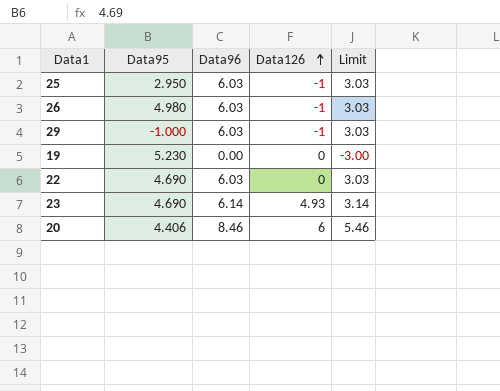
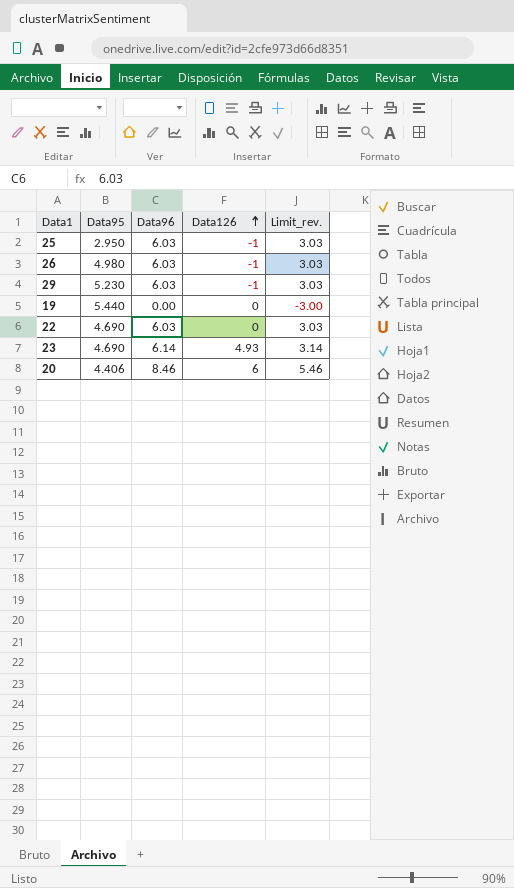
column name: Limit -> Limit_rev.
29 | Data95: -1.000 -> 5.230
19 | Data95: 5.230 -> 5.440

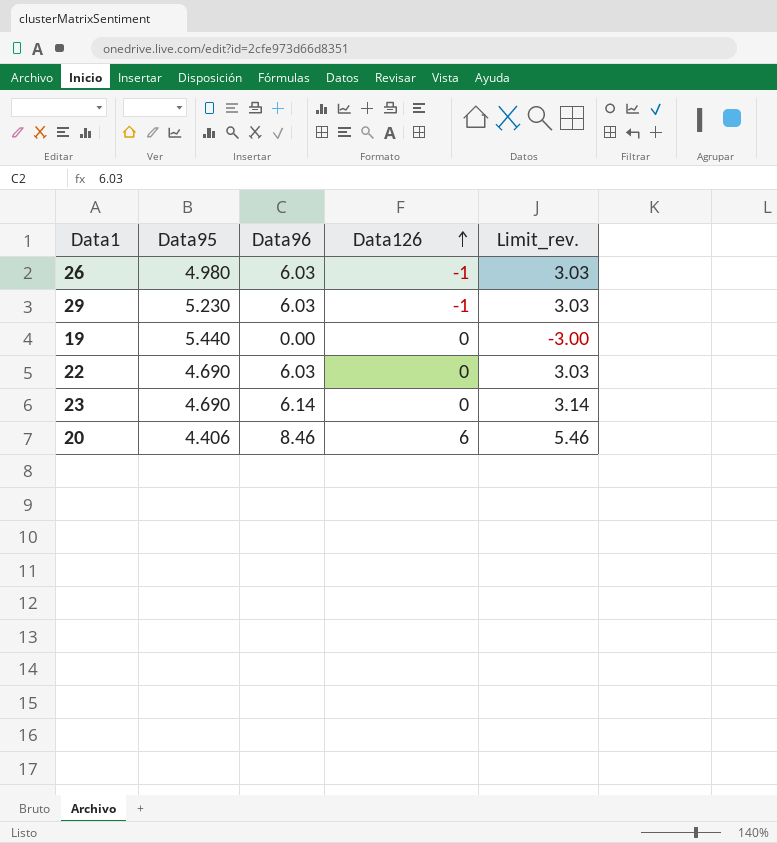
row 25: 2.950 | 6.03 | -1 | 3.03 -> none
23 | Data126: 4.93 -> 0

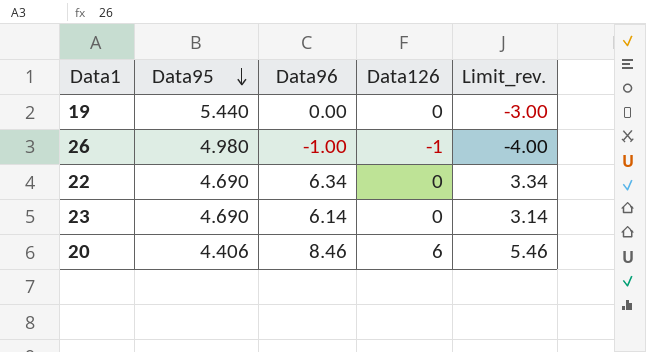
row order: Data126 ascending -> Data95 descending
row 29: 5.230 | 6.03 | -1 | 3.03 -> none
26 | Data96: 6.03 -> -1.00
26 | Limit_rev.: 3.03 -> -4.00
22 | Data96: 6.03 -> 6.34
22 | Limit_rev.: 3.03 -> 3.34

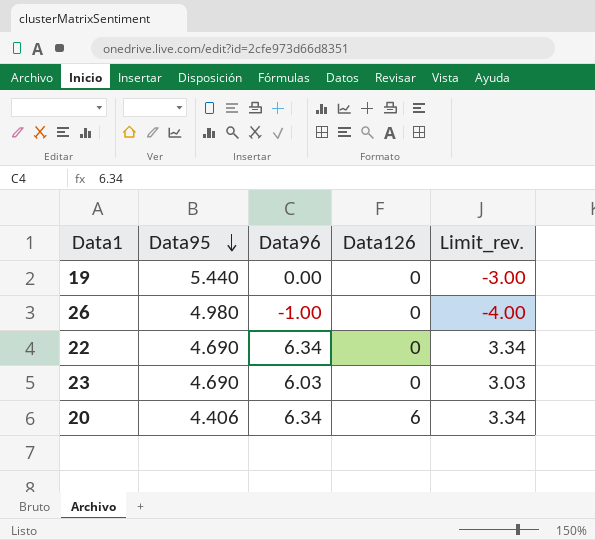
26 | Data126: -1 -> 0
23 | Data96: 6.14 -> 6.03
23 | Limit_rev.: 3.14 -> 3.03
20 | Data96: 8.46 -> 6.34
20 | Limit_rev.: 5.46 -> 3.34

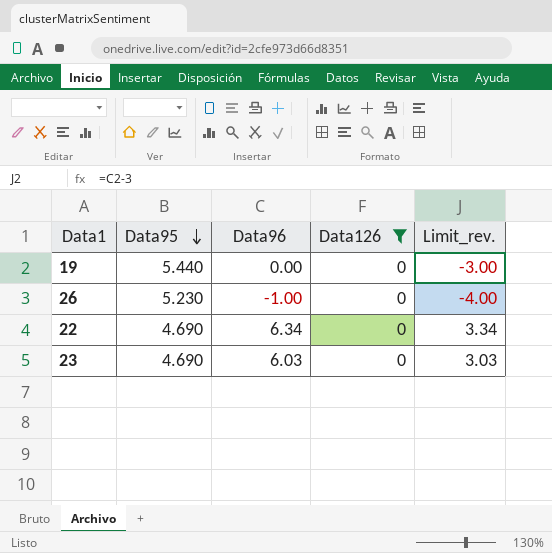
filter: none -> Data126 = 0
26 | Data95: 4.980 -> 5.230

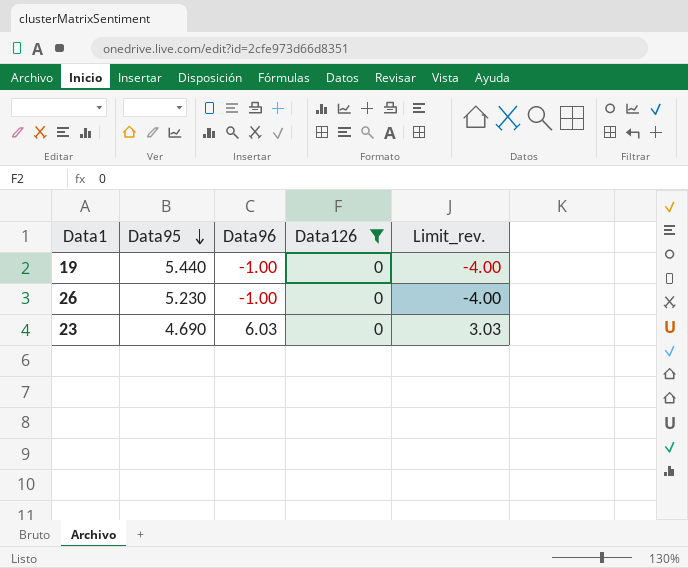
row 22: 4.690 | 6.34 | 0 | 3.34 -> none
19 | Data96: 0.00 -> -1.00
19 | Limit_rev.: -3.00 -> -4.00

